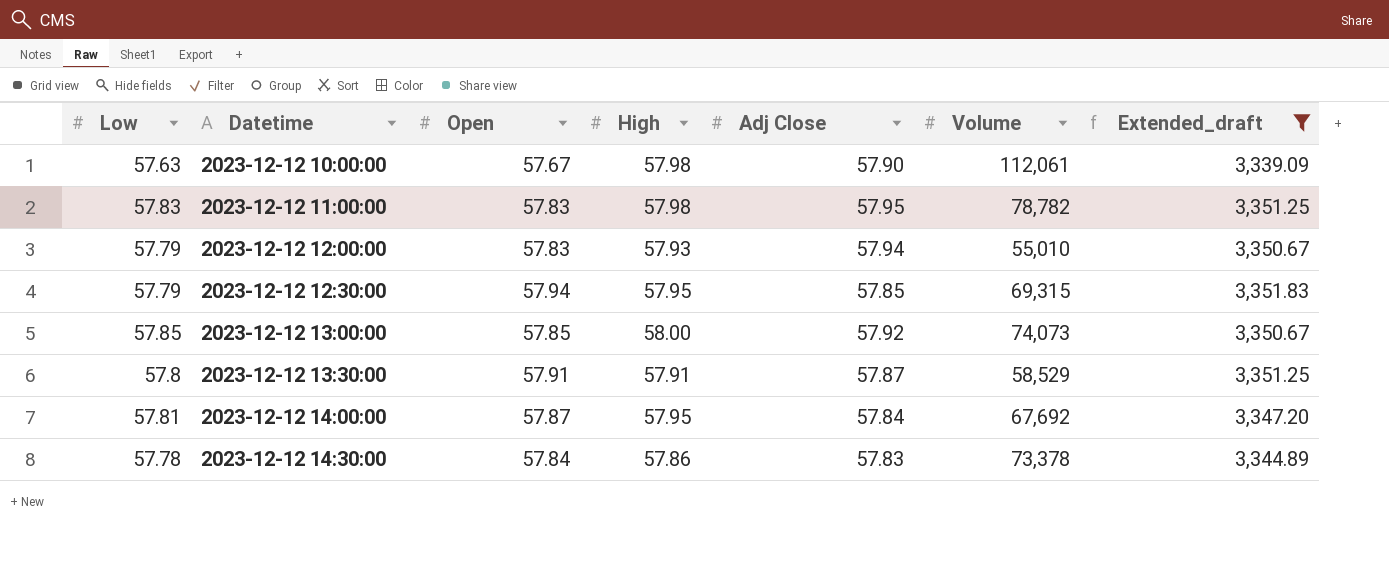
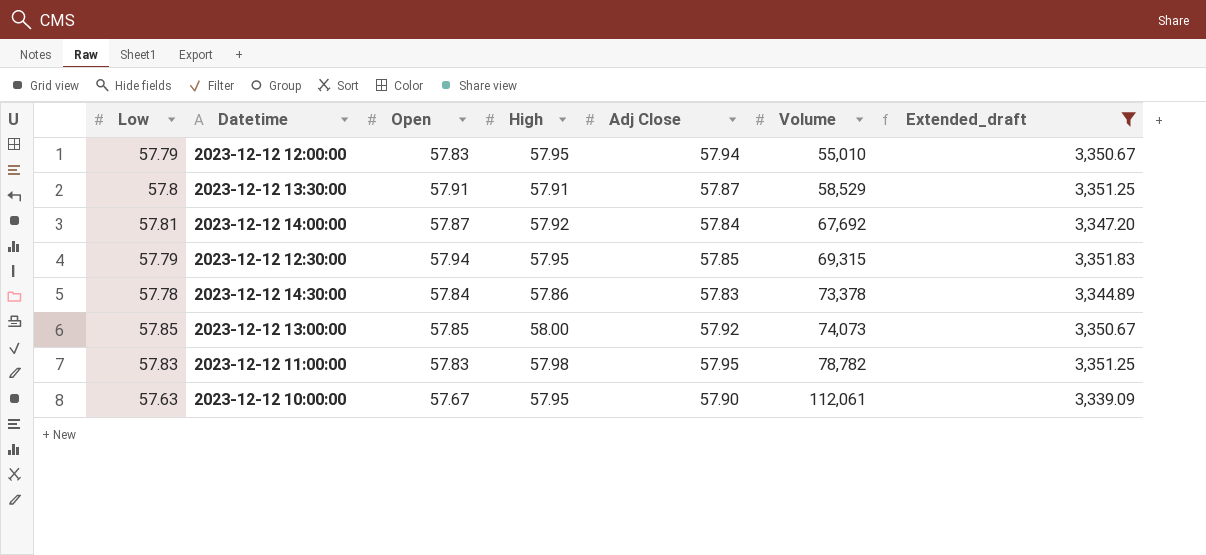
row order: Datetime ascending -> Volume ascending
2023-12-12 12:00:00 | High: 57.93 -> 57.95
2023-12-12 14:00:00 | High: 57.95 -> 57.92
2023-12-12 10:00:00 | High: 57.98 -> 57.95

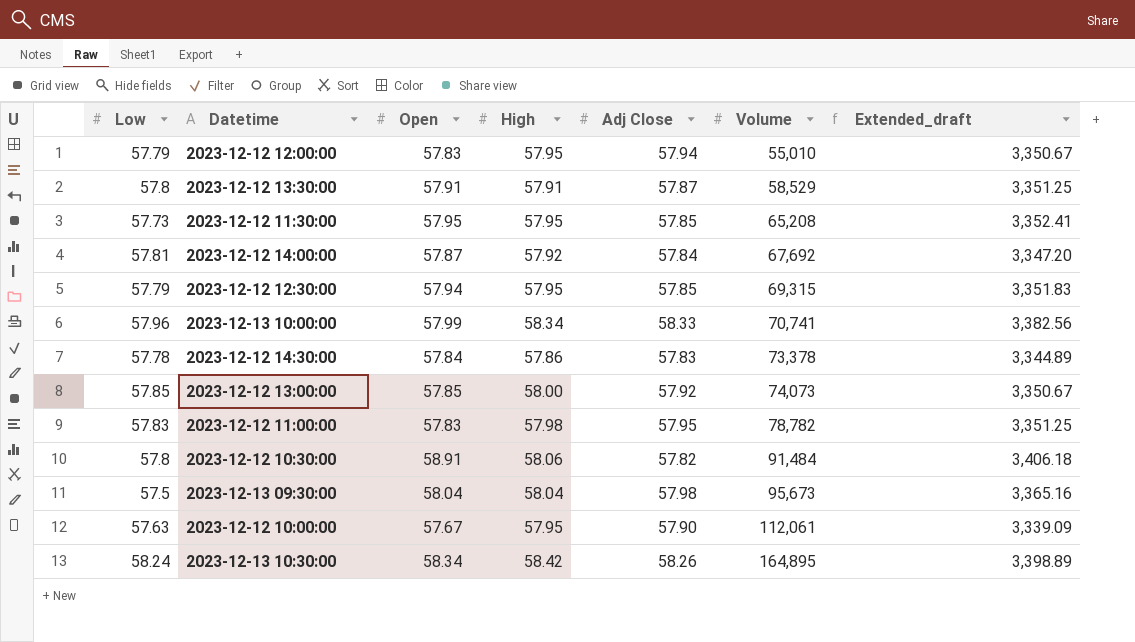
filter: Extended_draft <= 3,351.83 -> none

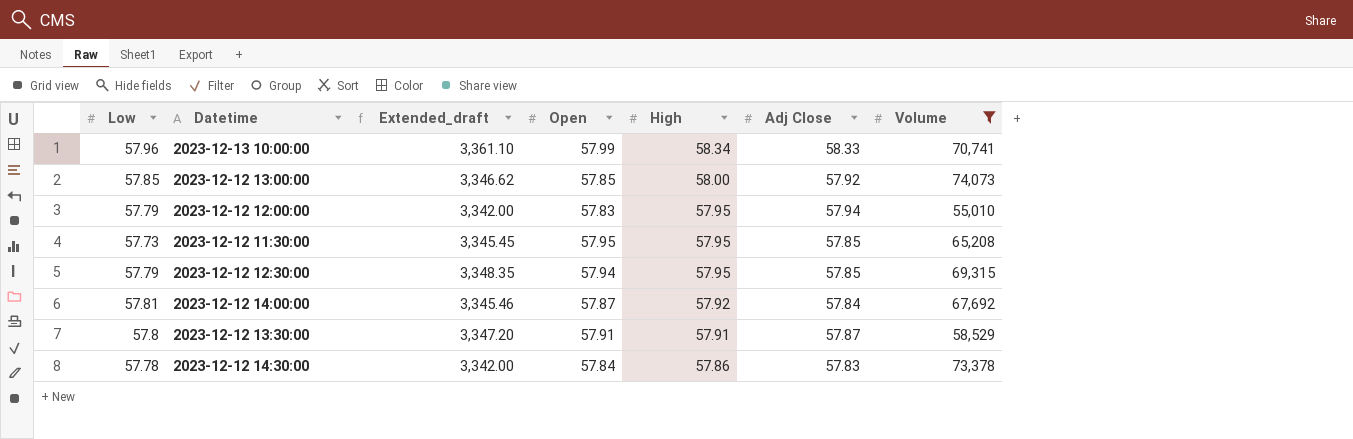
filter: none -> Volume <= 74,073
row order: Volume ascending -> High descending
column Extended_draft | formula: [Open] * [Adj Close] -> [Low] * [Open]
column Extended_draft | position: 7 -> 3

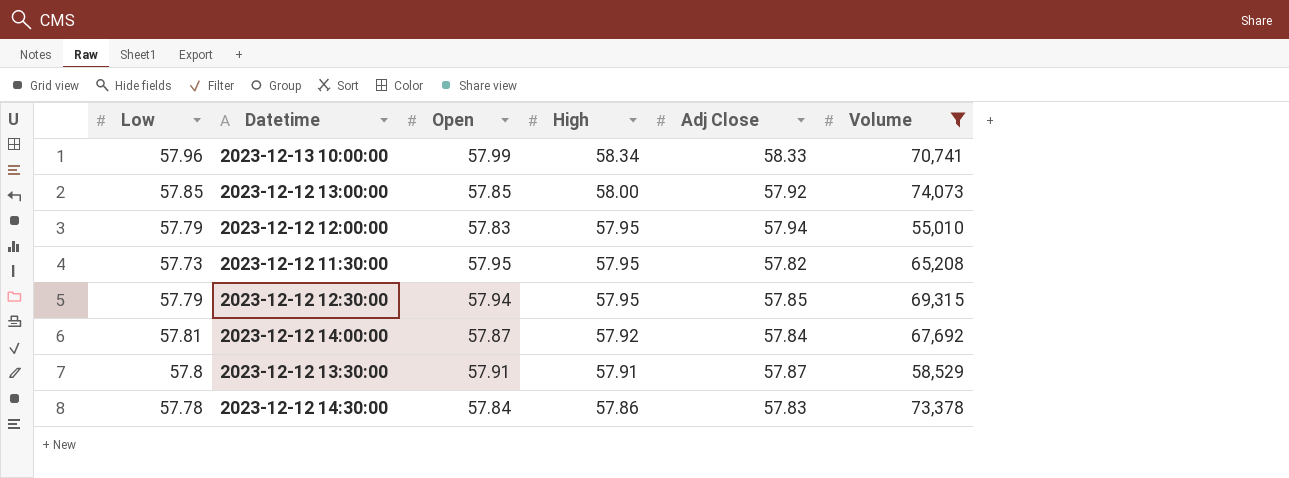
column Extended_draft | formula: [Low] * [Open] -> none
2023-12-12 11:30:00 | Adj Close: 57.85 -> 57.82

